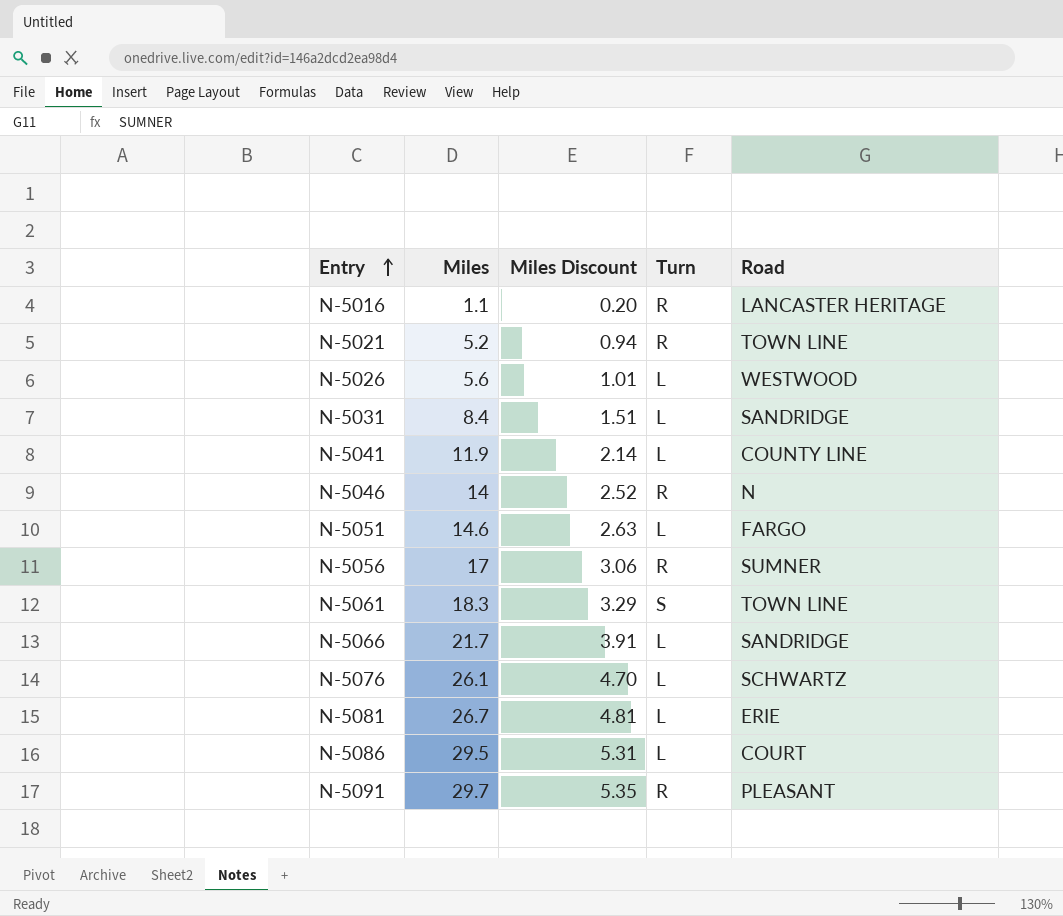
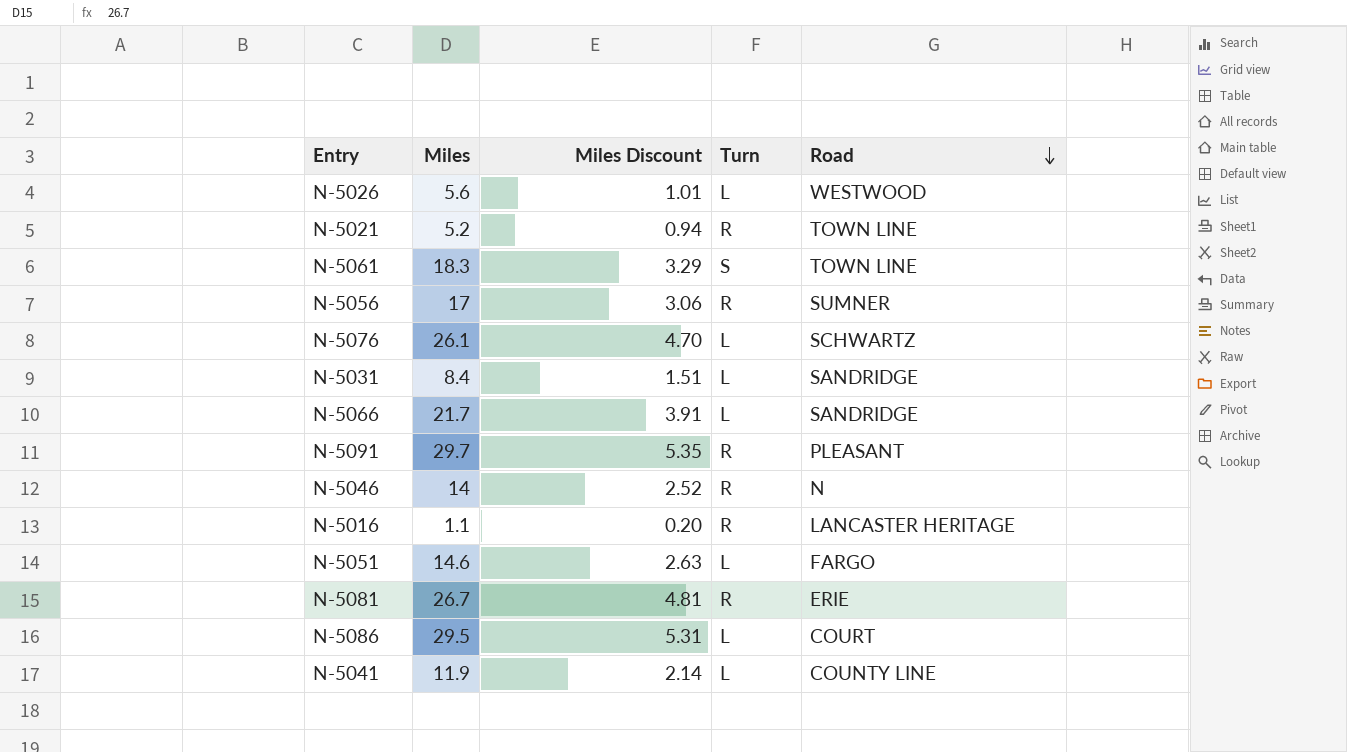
row order: Entry ascending -> Road descending
N-5081 | Turn: L -> R

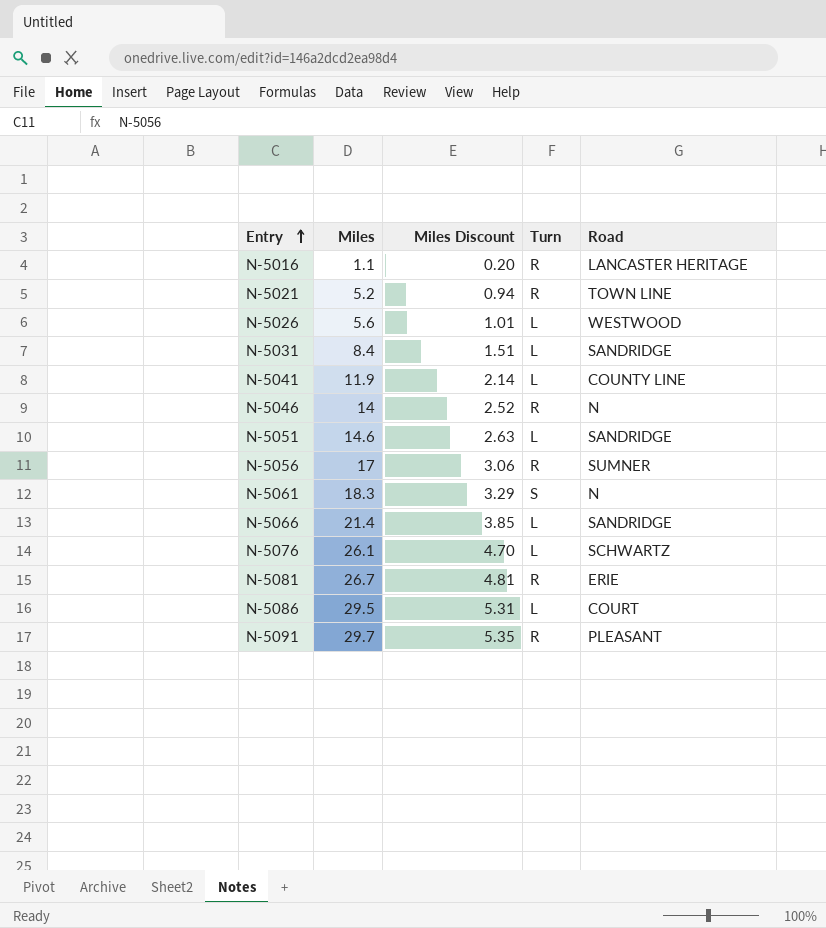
row order: Road descending -> Entry ascending
N-5051 | Road: FARGO -> SANDRIDGE
N-5061 | Road: TOWN LINE -> N
N-5066 | Miles: 21.7 -> 21.4
N-5066 | Miles Discount: 3.91 -> 3.85

